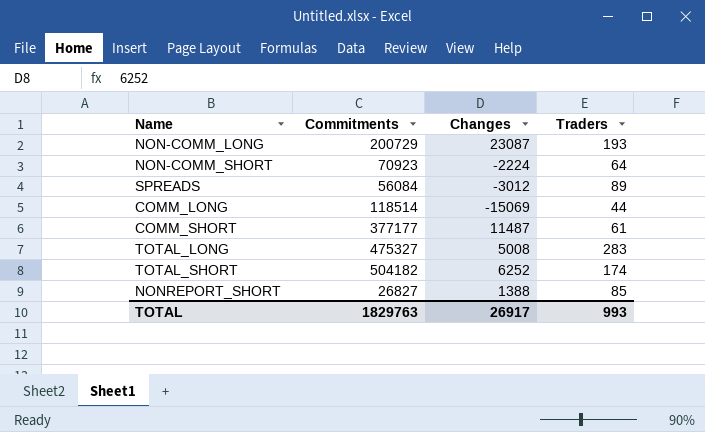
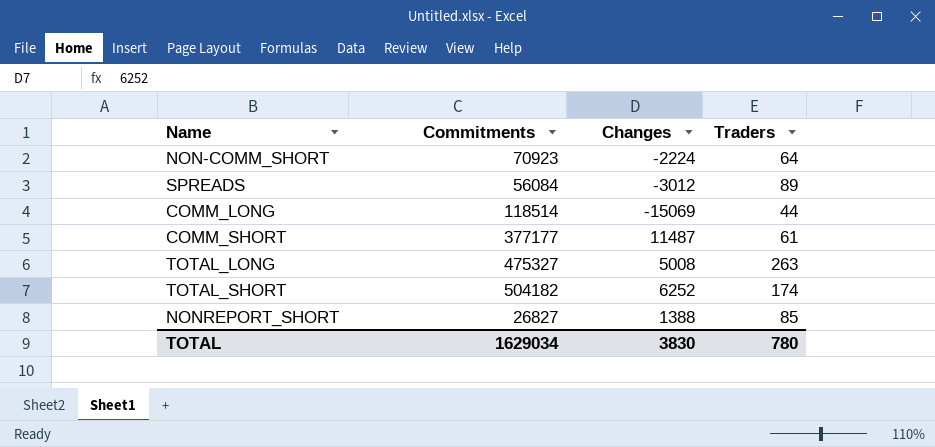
row NON-COMM_LONG: 200729 | 23087 | 193 -> none
TOTAL_LONG | Traders: 283 -> 263
TOTAL | Commitments: 1829763 -> 1629034
TOTAL | Changes: 26917 -> 3830
TOTAL | Traders: 993 -> 780

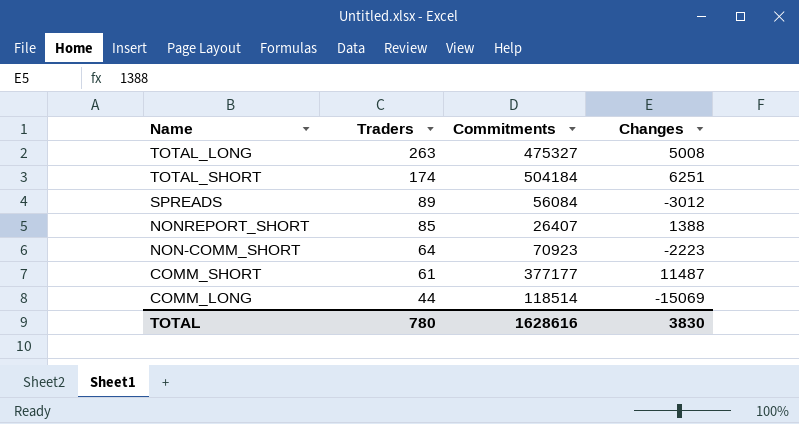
row order: none -> Traders descending
column Traders | position: 4 -> 2
TOTAL_SHORT | Commitments: 504182 -> 504184
TOTAL_SHORT | Changes: 6252 -> 6251
NONREPORT_SHORT | Commitments: 26827 -> 26407
NON-COMM_SHORT | Changes: -2224 -> -2223
TOTAL | Commitments: 1629034 -> 1628616

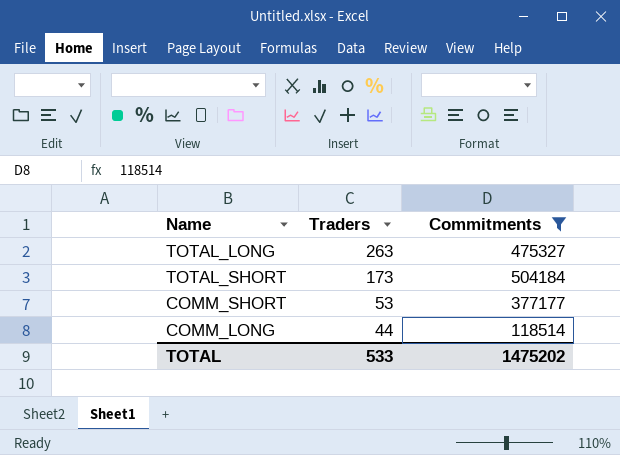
filter: none -> Commitments >= 118514
column Changes | position: 4 -> none
TOTAL_SHORT | Traders: 174 -> 173
COMM_SHORT | Traders: 61 -> 53
TOTAL | Traders: 780 -> 533
TOTAL | Commitments: 1628616 -> 1475202

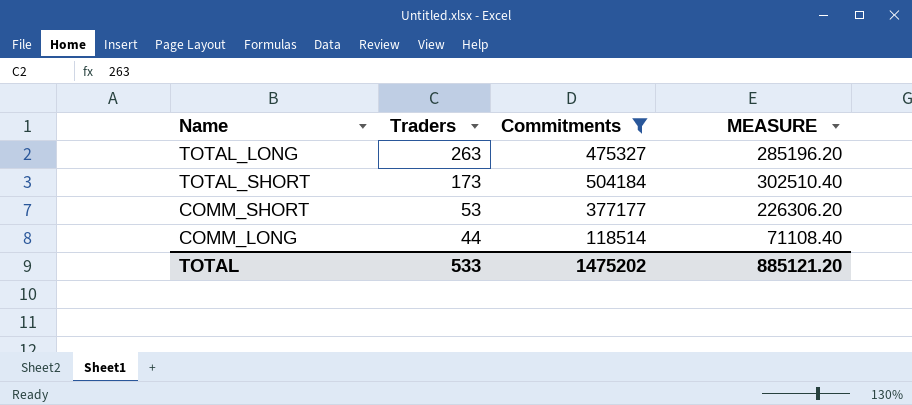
column MEASURE | formula: none -> [Commitments] * 0.6

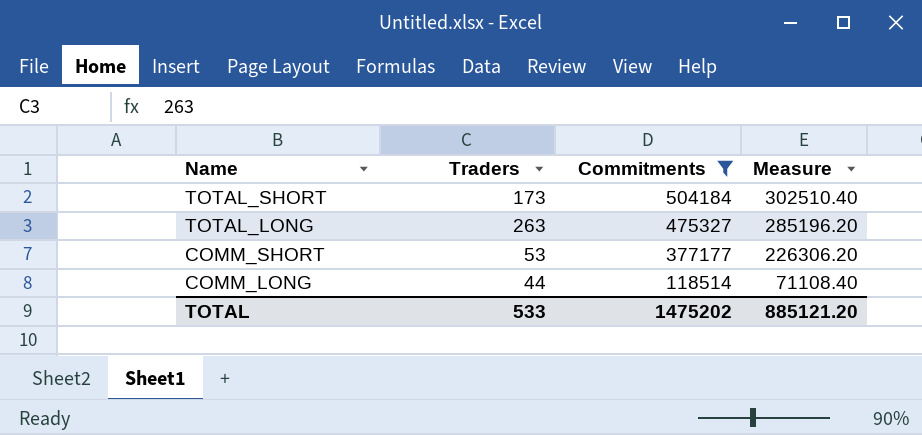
row order: Traders descending -> Name descending
column name: MEASURE -> Measure

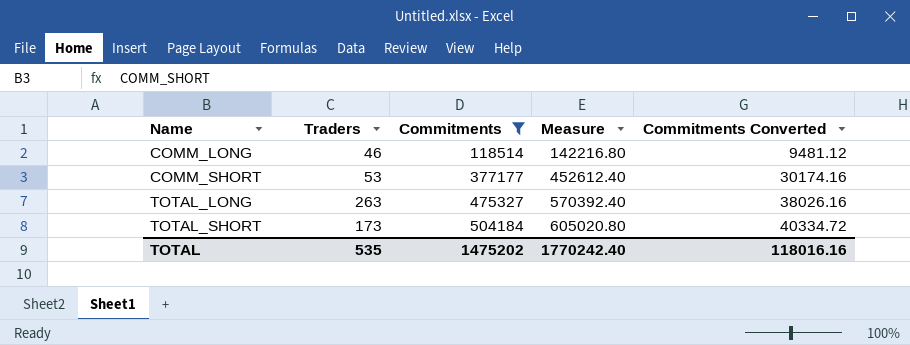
row order: Name descending -> Name ascending
column Measure | formula: [Commitments] * 0.6 -> [Commitments] * 1.2
column Commitments Converted | formula: none -> [Commitments] * 0.08
COMM_LONG | Traders: 44 -> 46
TOTAL | Traders: 533 -> 535
TOTAL | Measure: 885121.20 -> 1770242.40

